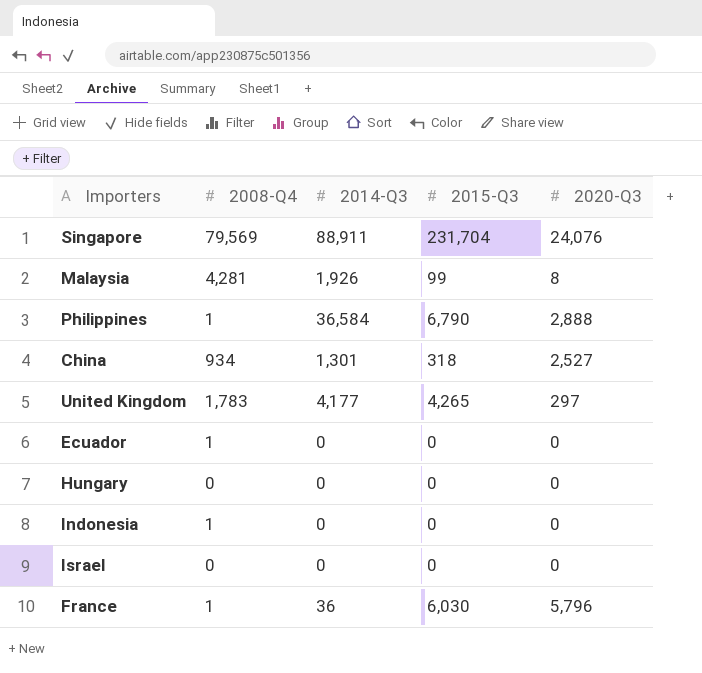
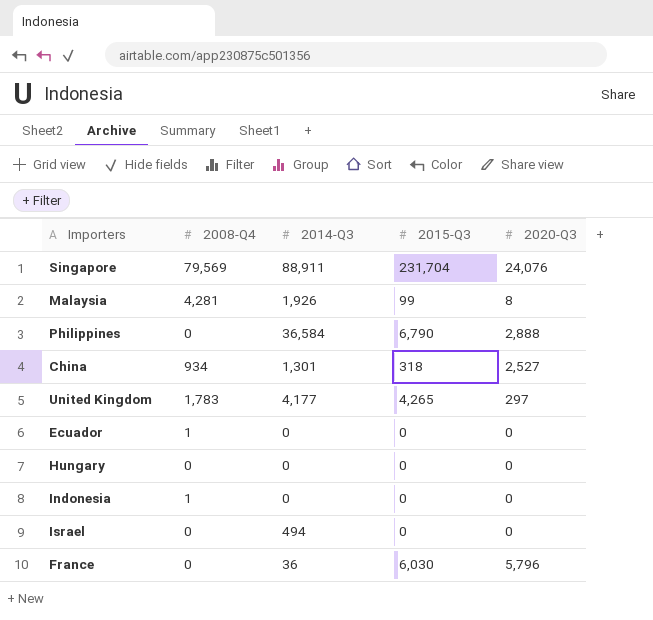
Philippines | 2008-Q4: 1 -> 0
Israel | 2014-Q3: 0 -> 494
France | 2008-Q4: 1 -> 0

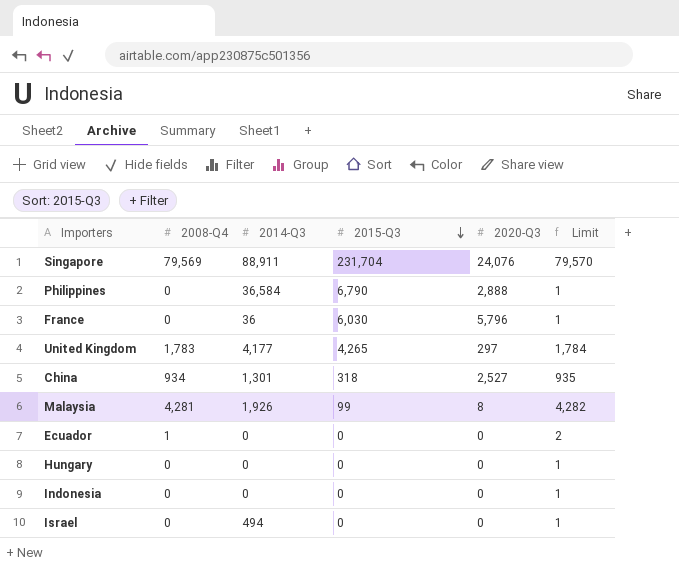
row order: none -> 2015-Q3 descending
column Limit | formula: none -> [2008-Q4] + 1
Indonesia | 2008-Q4: 1 -> 0

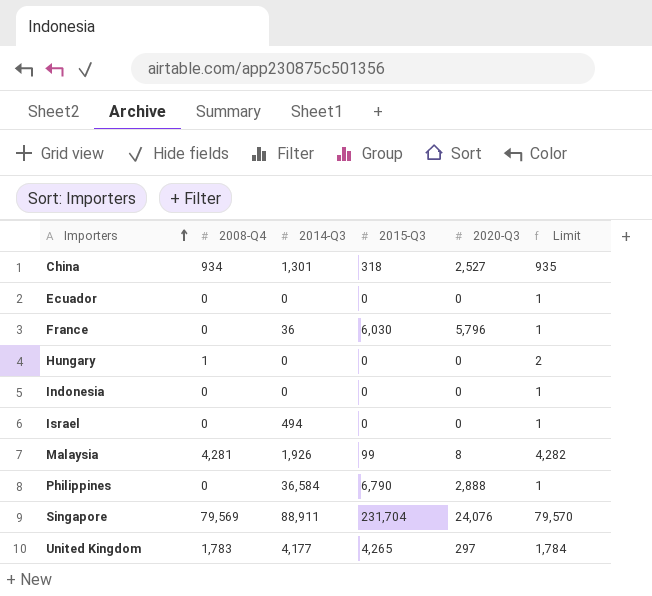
row order: 2015-Q3 descending -> Importers ascending
Ecuador | 2008-Q4: 1 -> 0
Ecuador | Limit: 2 -> 1
Hungary | 2008-Q4: 0 -> 1
Hungary | Limit: 1 -> 2

